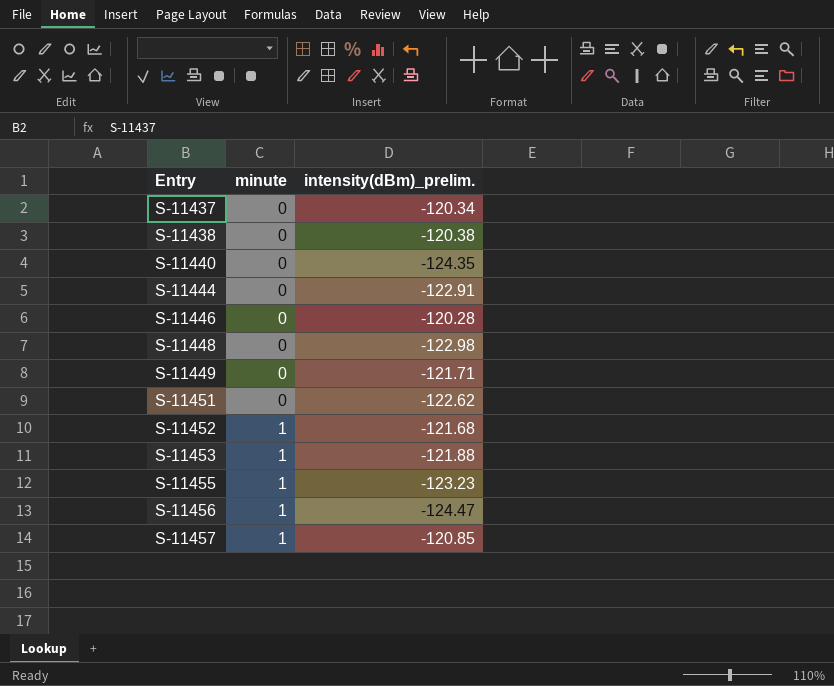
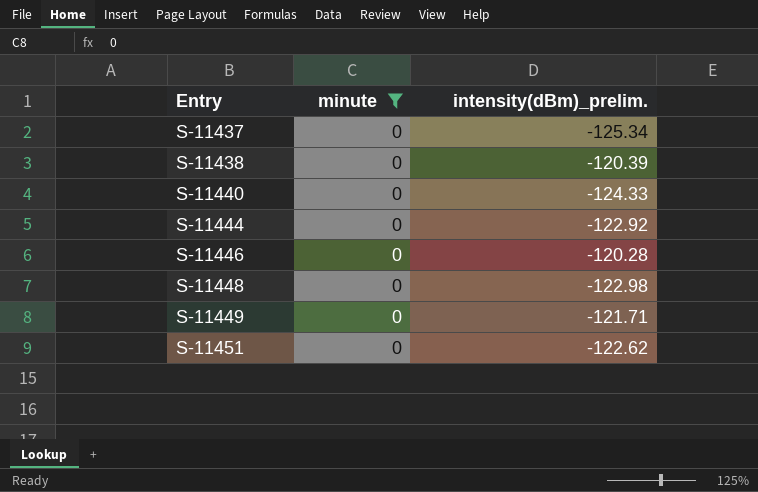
filter: none -> minute = 0
S-11437 | intensity(dBm)_prelim.: -120.34 -> -125.34
S-11438 | intensity(dBm)_prelim.: -120.38 -> -120.39
S-11440 | intensity(dBm)_prelim.: -124.35 -> -124.33
S-11444 | intensity(dBm)_prelim.: -122.91 -> -122.92

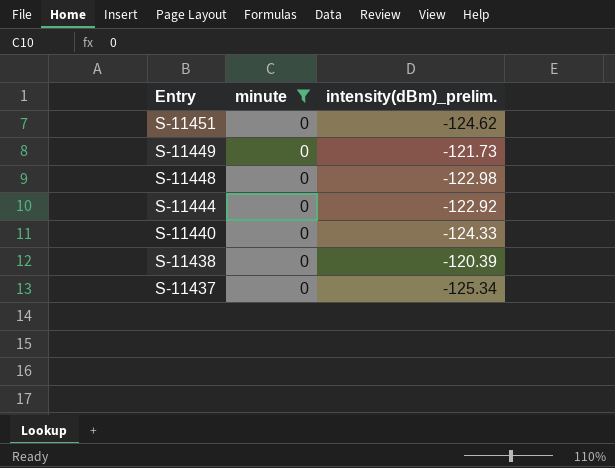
row order: Entry ascending -> Entry descending
row S-11446: 0 | -120.28 -> none
S-11451 | intensity(dBm)_prelim.: -122.62 -> -124.62
S-11449 | intensity(dBm)_prelim.: -121.71 -> -121.73

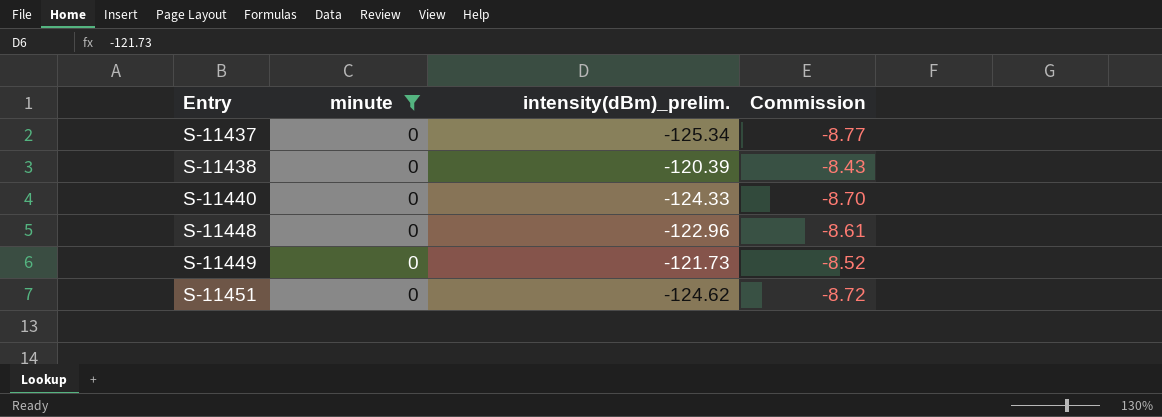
row order: Entry descending -> Entry ascending
column Commission | formula: none -> [intensity(dBm)_prelim.] * 0.07
row S-11444: 0 | -122.92 -> none
S-11448 | intensity(dBm)_prelim.: -122.98 -> -122.96

